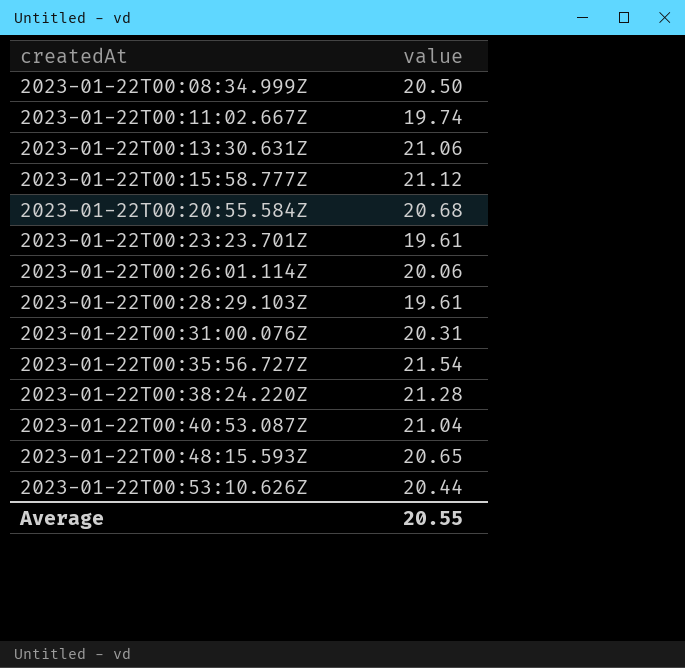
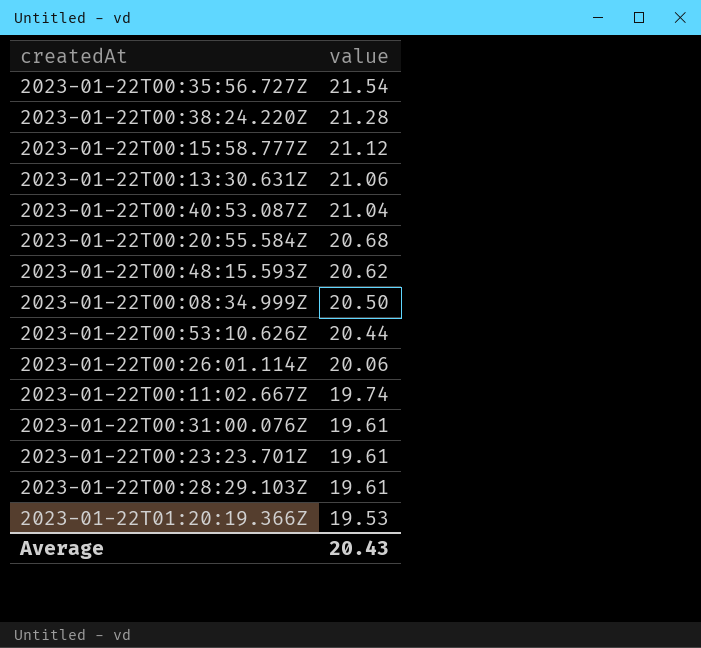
row order: createdAt ascending -> value descending
2023-01-22T00:48:15.593Z | value: 20.65 -> 20.62
2023-01-22T00:31:00.076Z | value: 20.31 -> 19.61
row 2023-01-22T01:20:19.366Z: none -> 19.53
Average | value: 20.55 -> 20.43

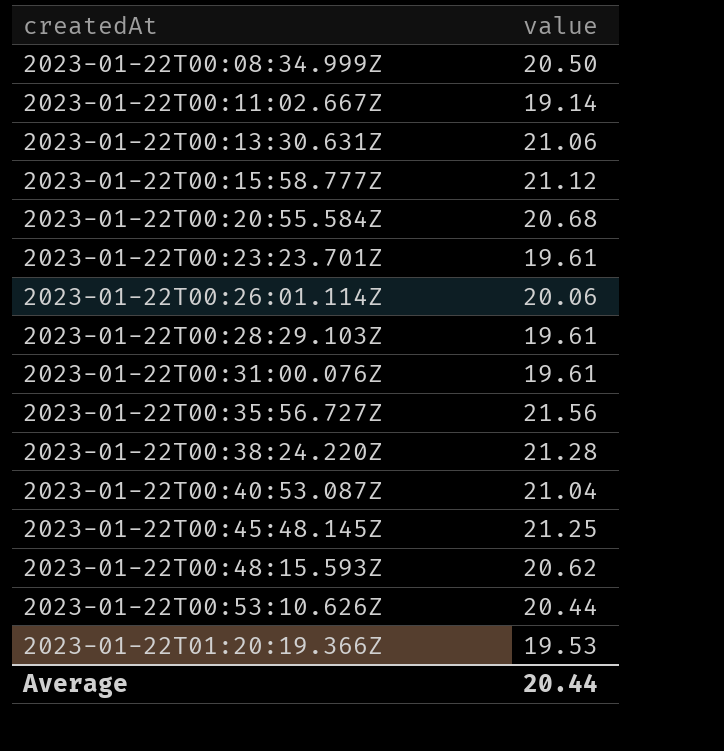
row order: value descending -> createdAt ascending
2023-01-22T00:11:02.667Z | value: 19.74 -> 19.14
2023-01-22T00:35:56.727Z | value: 21.54 -> 21.56
row 2023-01-22T00:45:48.145Z: none -> 21.25
Average | value: 20.43 -> 20.44

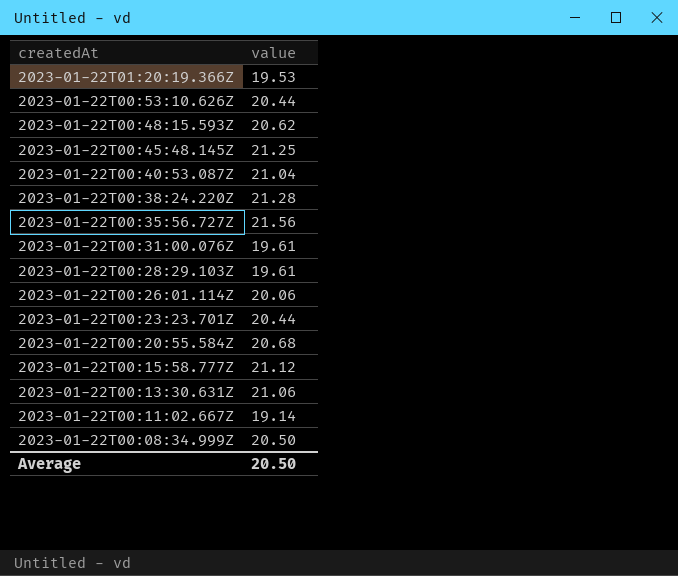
row order: createdAt ascending -> createdAt descending
2023-01-22T00:23:23.701Z | value: 19.61 -> 20.44
Average | value: 20.44 -> 20.50

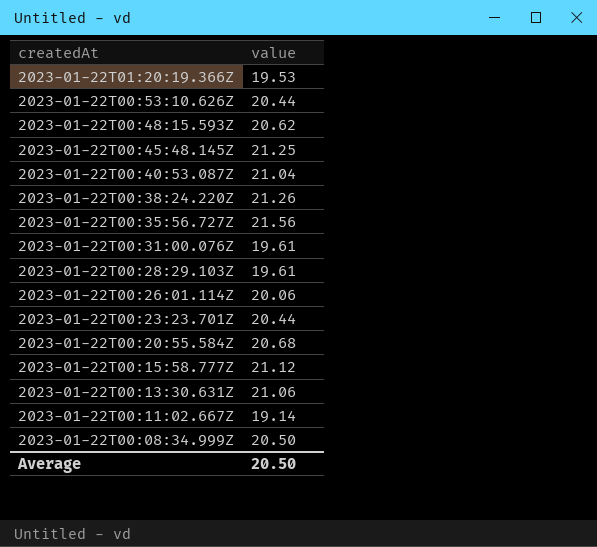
2023-01-22T00:38:24.220Z | value: 21.28 -> 21.26

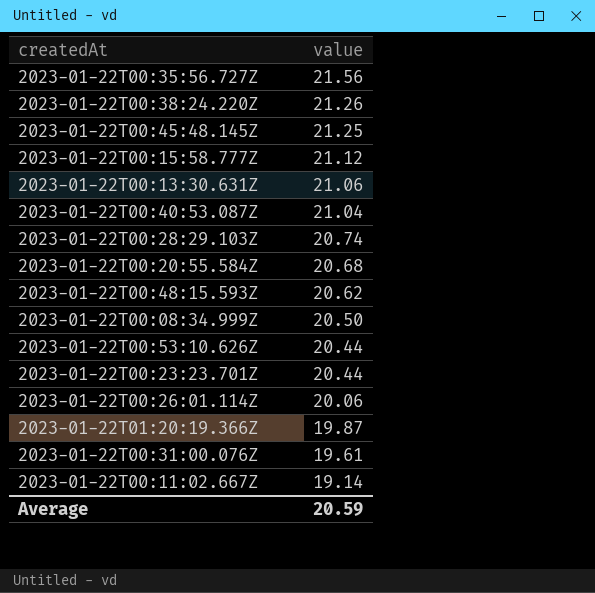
row order: createdAt descending -> value descending
2023-01-22T00:28:29.103Z | value: 19.61 -> 20.74
2023-01-22T01:20:19.366Z | value: 19.53 -> 19.87
Average | value: 20.50 -> 20.59

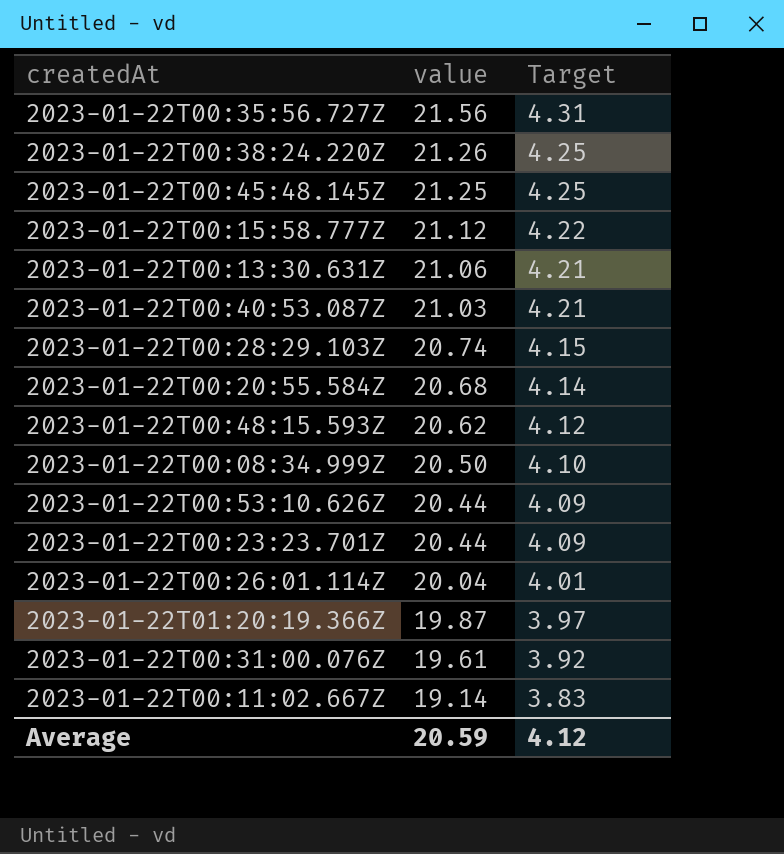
column Target | formula: none -> [value] * 0.2
2023-01-22T00:40:53.087Z | value: 21.04 -> 21.03
2023-01-22T00:26:01.114Z | value: 20.06 -> 20.04

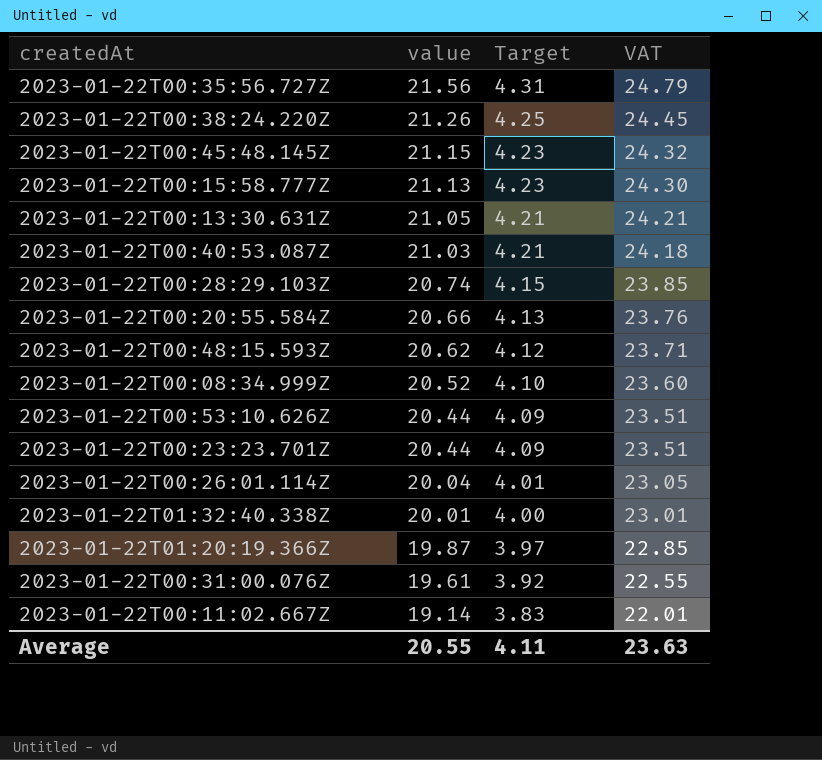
column VAT | formula: none -> [value] * 1.15
2023-01-22T00:45:48.145Z | value: 21.25 -> 21.15
2023-01-22T00:45:48.145Z | Target: 4.25 -> 4.23
2023-01-22T00:15:58.777Z | value: 21.12 -> 21.13
2023-01-22T00:15:58.777Z | Target: 4.22 -> 4.23
2023-01-22T00:13:30.631Z | value: 21.06 -> 21.05
2023-01-22T00:20:55.584Z | value: 20.68 -> 20.66
2023-01-22T00:20:55.584Z | Target: 4.14 -> 4.13
2023-01-22T00:08:34.999Z | value: 20.50 -> 20.52
row 2023-01-22T01:32:40.338Z: none -> 20.01 | 4.00 | 23.01
Average | value: 20.59 -> 20.55
Average | Target: 4.12 -> 4.11

